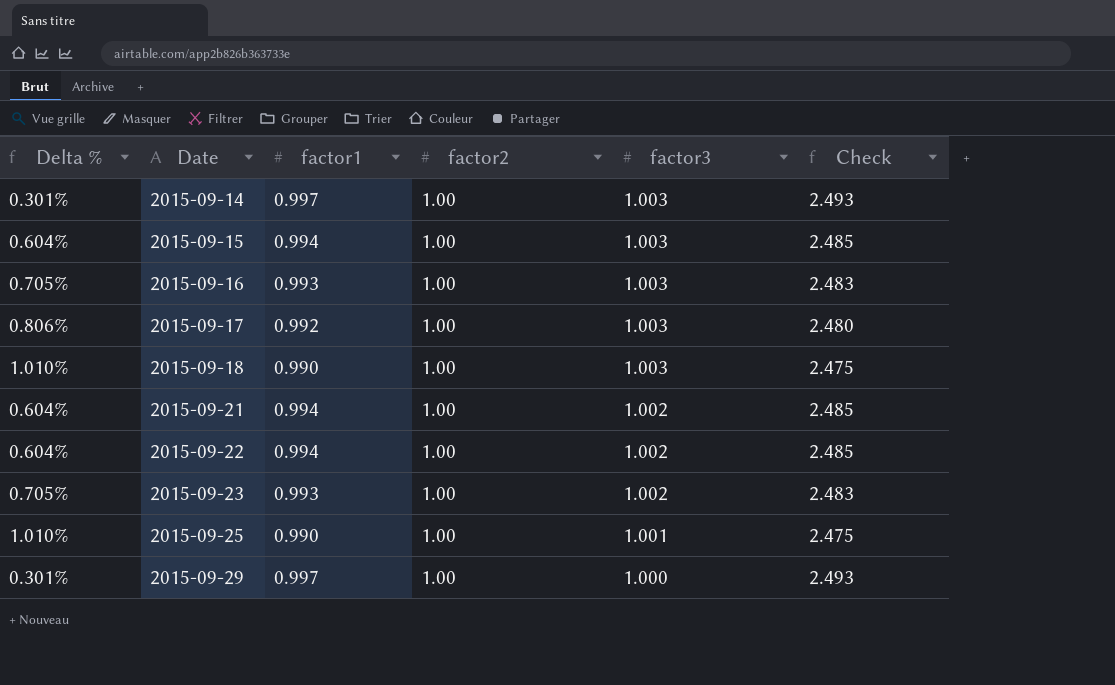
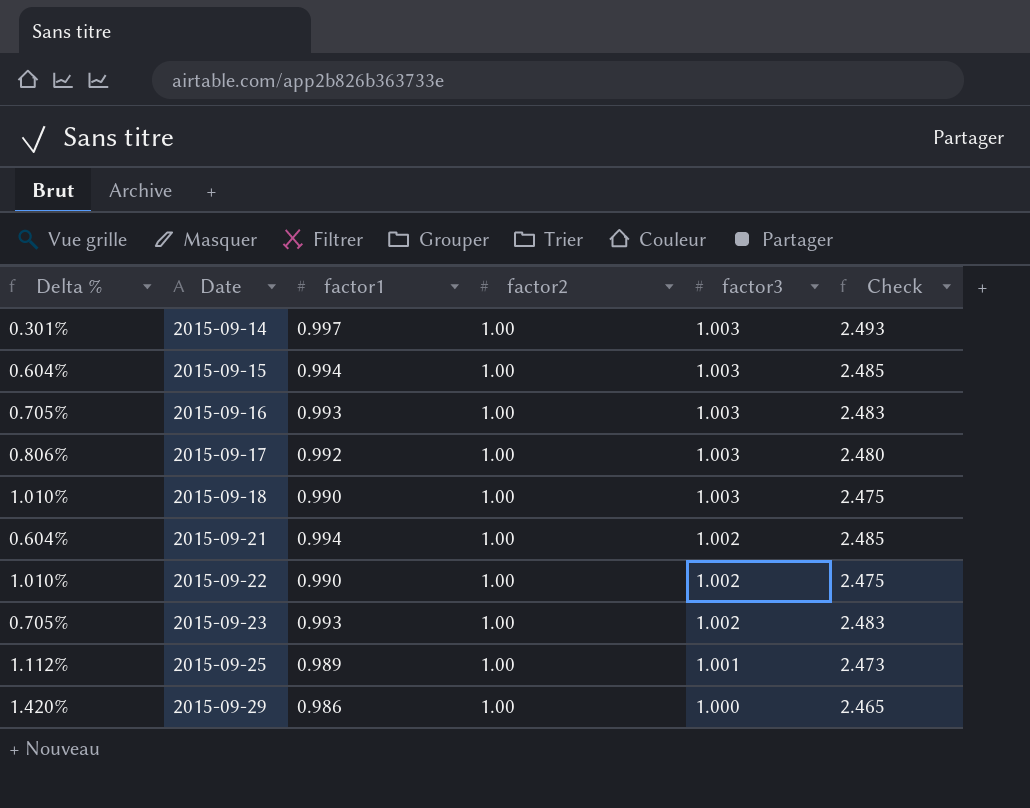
2015-09-22 | Delta %: 0.604% -> 1.010%
2015-09-22 | factor1: 0.994 -> 0.990
2015-09-22 | Check: 2.485 -> 2.475
2015-09-25 | Delta %: 1.010% -> 1.112%
2015-09-25 | factor1: 0.990 -> 0.989
2015-09-25 | Check: 2.475 -> 2.473
2015-09-29 | Delta %: 0.301% -> 1.420%
2015-09-29 | factor1: 0.997 -> 0.986
2015-09-29 | Check: 2.493 -> 2.465

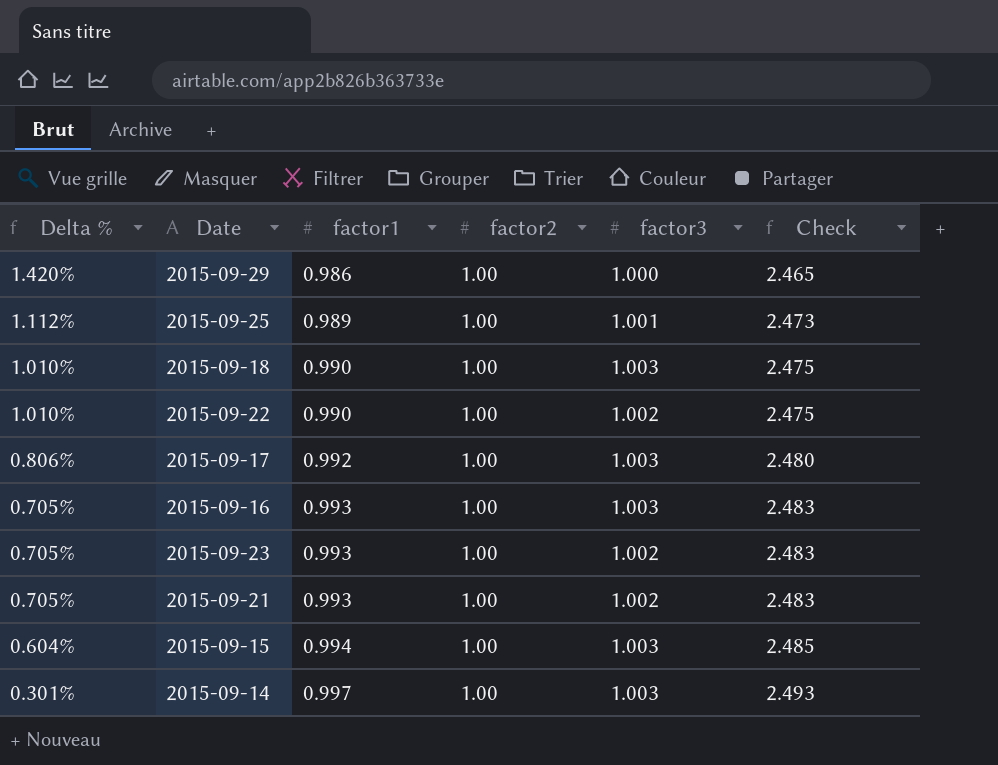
row order: Date ascending -> Delta % descending
2015-09-21 | Delta %: 0.604% -> 0.705%
2015-09-21 | factor1: 0.994 -> 0.993
2015-09-21 | Check: 2.485 -> 2.483

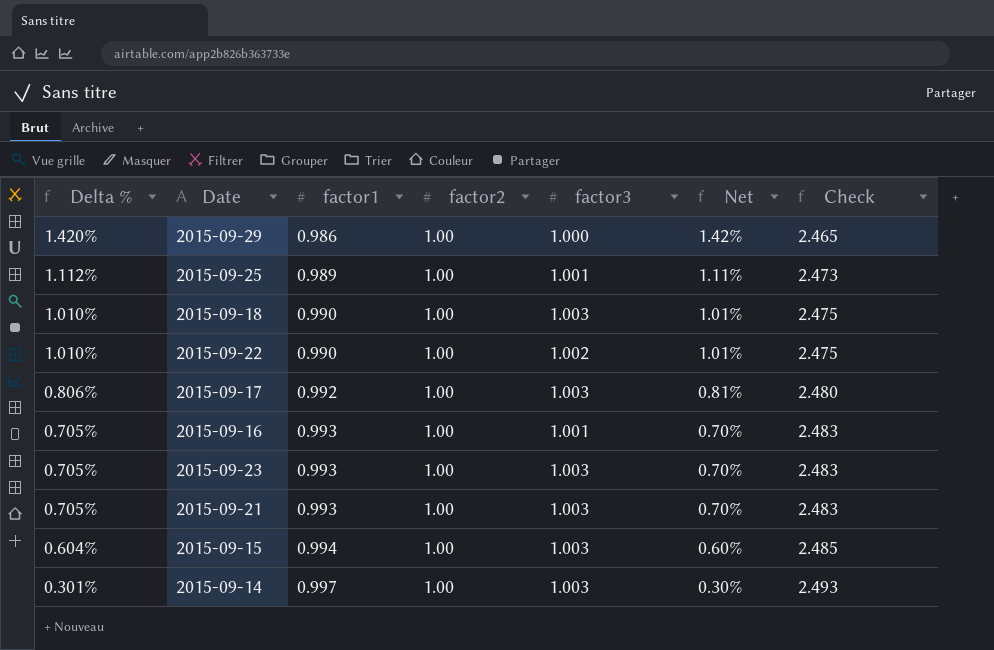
column Net | formula: none -> ([factor2] - [factor1]) / [factor1]
2015-09-16 | factor3: 1.003 -> 1.001
2015-09-23 | factor3: 1.002 -> 1.003
2015-09-21 | factor3: 1.002 -> 1.003

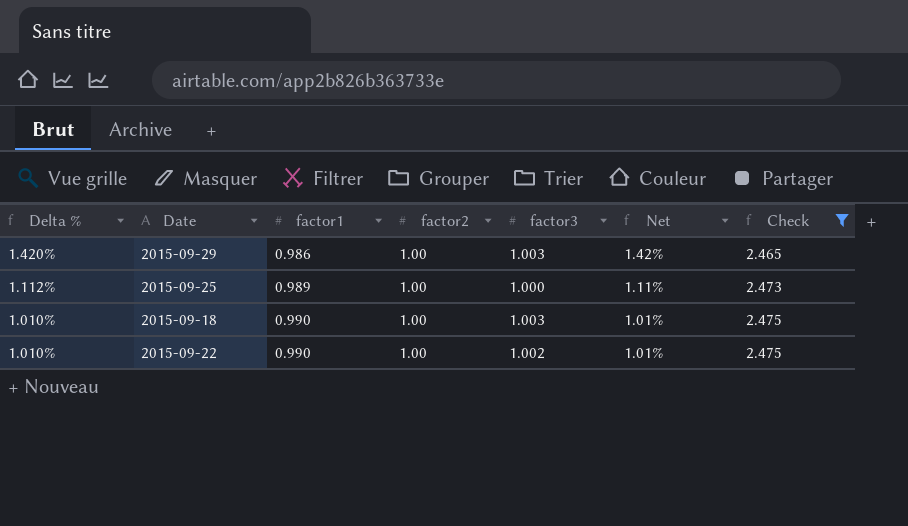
filter: none -> Check <= 2.475
2015-09-29 | factor3: 1.000 -> 1.003
2015-09-25 | factor3: 1.001 -> 1.000

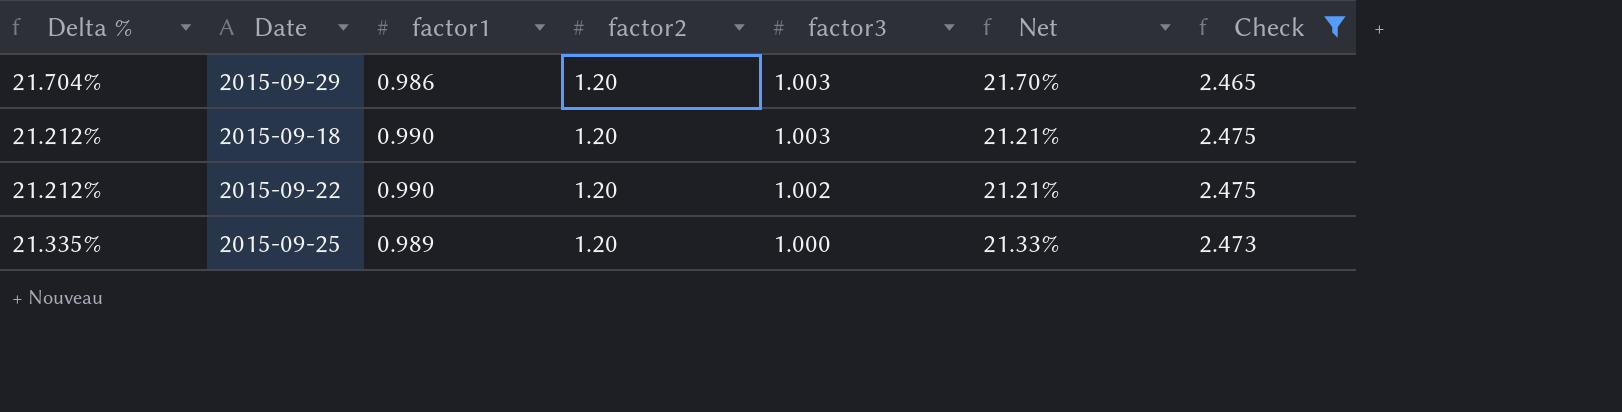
row order: Delta % descending -> factor3 descending
2015-09-29 | Delta %: 1.420% -> 21.704%
2015-09-29 | factor2: 1.00 -> 1.20
2015-09-29 | Net: 1.42% -> 21.70%
2015-09-18 | Delta %: 1.010% -> 21.212%
2015-09-18 | factor2: 1.00 -> 1.20
2015-09-18 | Net: 1.01% -> 21.21%
2015-09-22 | Delta %: 1.010% -> 21.212%
2015-09-22 | factor2: 1.00 -> 1.20
2015-09-22 | Net: 1.01% -> 21.21%
2015-09-25 | Delta %: 1.112% -> 21.335%
2015-09-25 | factor2: 1.00 -> 1.20
2015-09-25 | Net: 1.11% -> 21.33%

